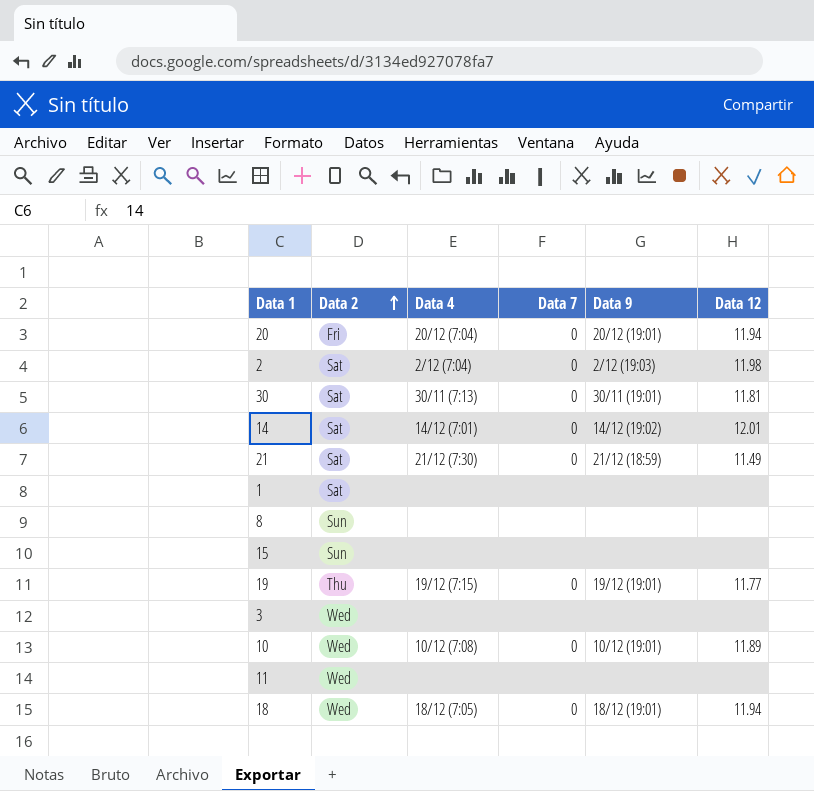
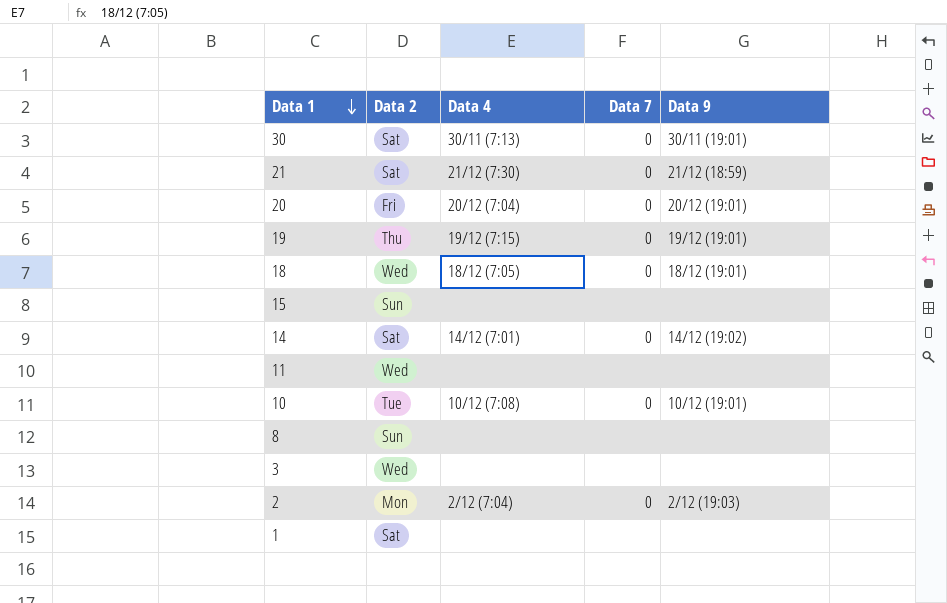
row order: Data 2 ascending -> Data 1 descending
column Data 12 | position: 6 -> none
10 | Data 2: Wed -> Tue
2 | Data 2: Sat -> Mon

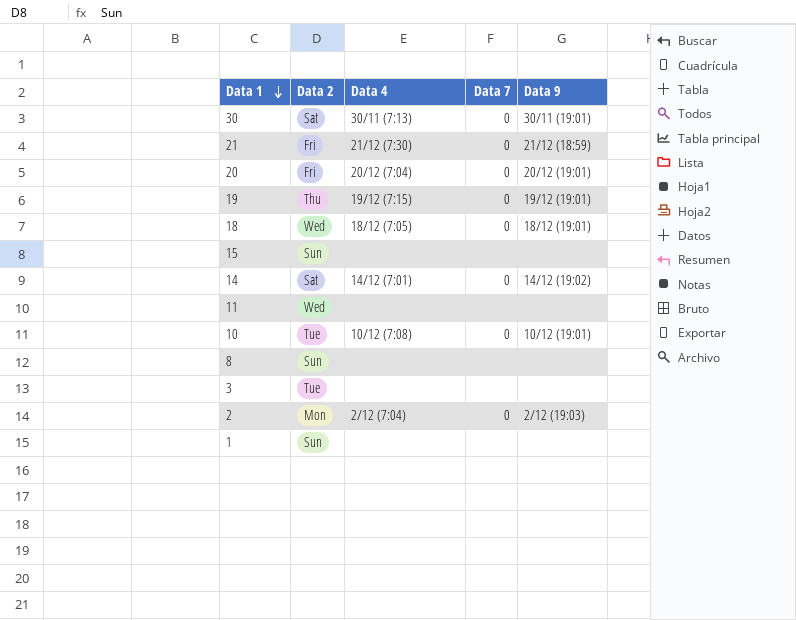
21 | Data 2: Sat -> Fri
3 | Data 2: Wed -> Tue
1 | Data 2: Sat -> Sun

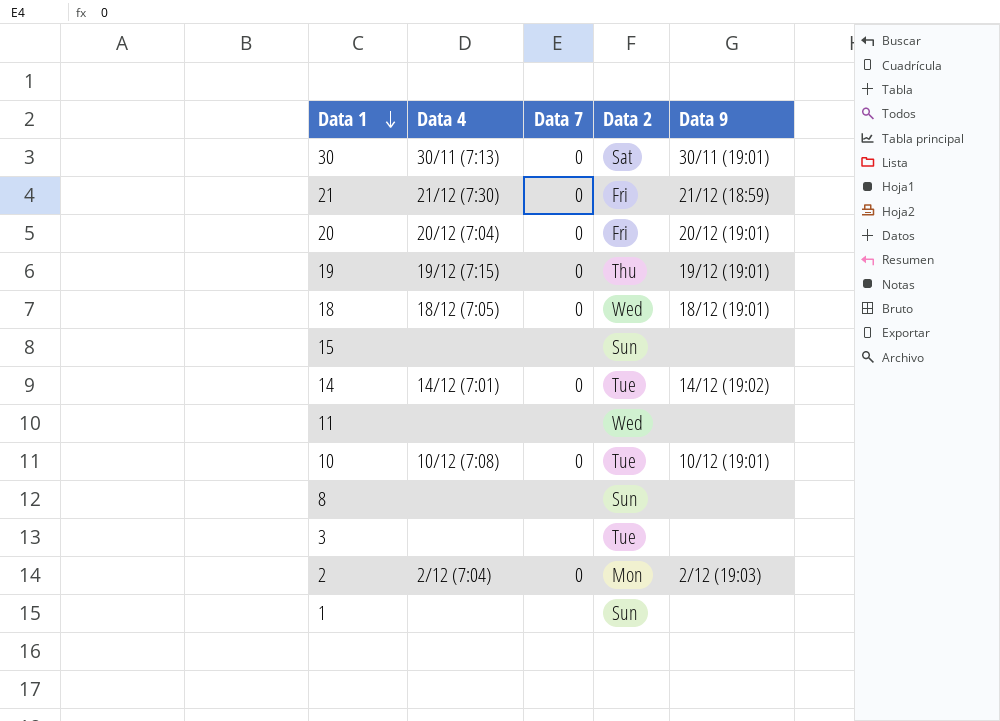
column Data 2 | position: 2 -> 4
14 | Data 2: Sat -> Tue

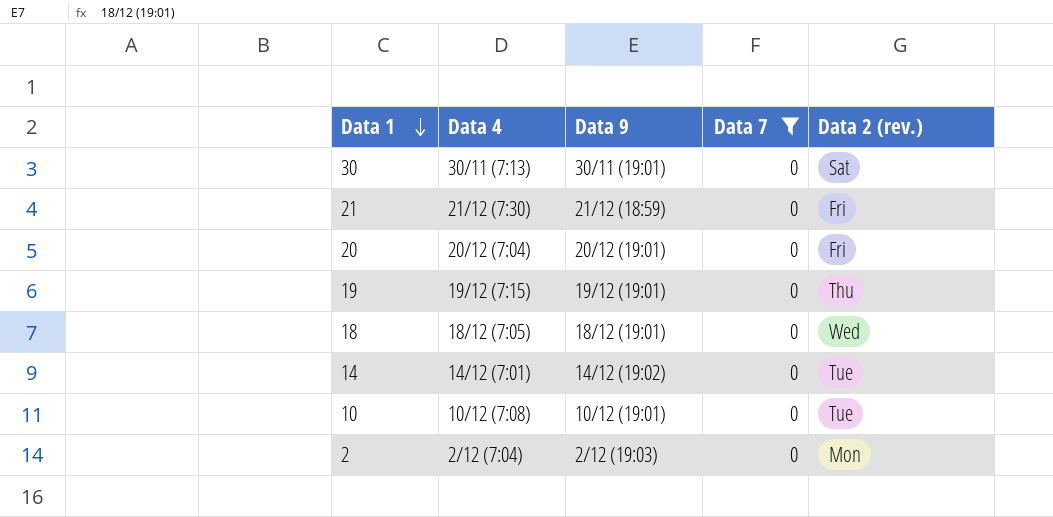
filter: none -> Data 7 = 0
column Data 9 | position: 5 -> 3
column name: Data 2 -> Data 2 (rev.)

